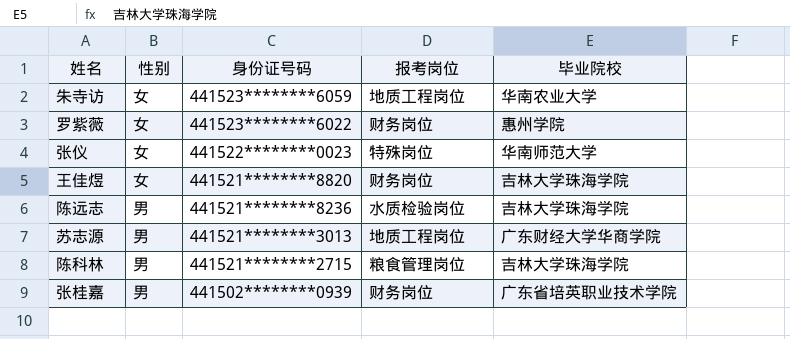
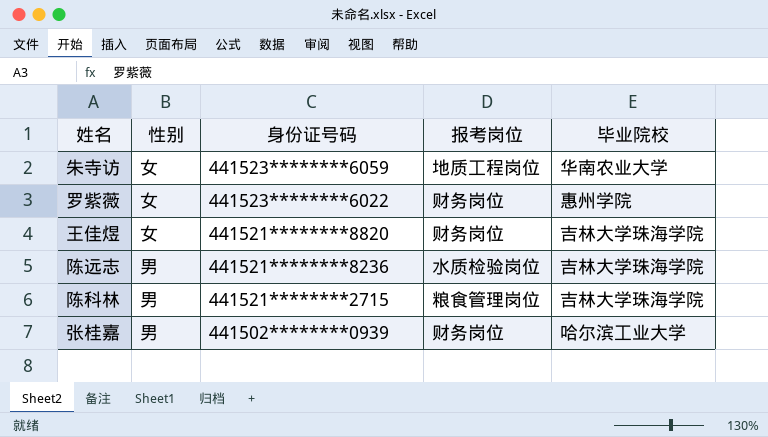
row 张仪: 女 | 441522********0023 | 特殊岗位 | 华南师范大学 -> none
row 苏志源: 男 | 441521********3013 | 地质工程岗位 | 广东财经大学华商学院 -> none
张桂嘉 | 毕业院校: 广东省培英职业技术学院 -> 哈尔滨工业大学

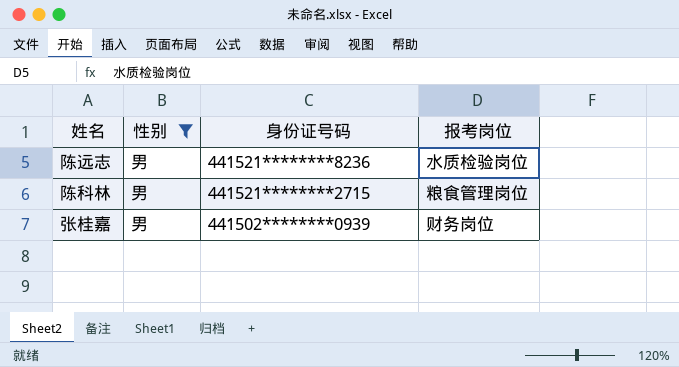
filter: none -> 性别 = 男
column 毕业院校 | position: 5 -> none

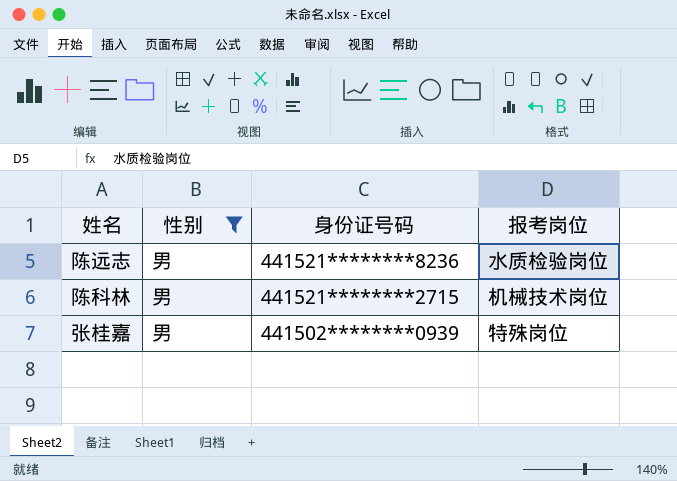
陈科林 | 报考岗位: 粮食管理岗位 -> 机械技术岗位
张桂嘉 | 报考岗位: 财务岗位 -> 特殊岗位

